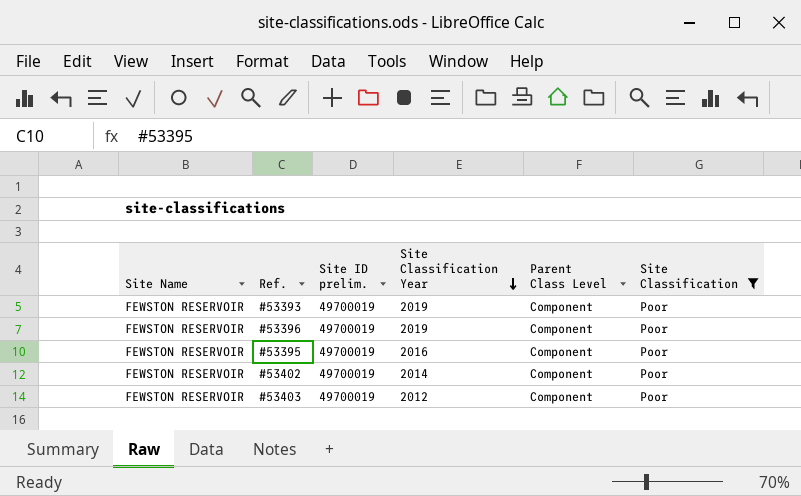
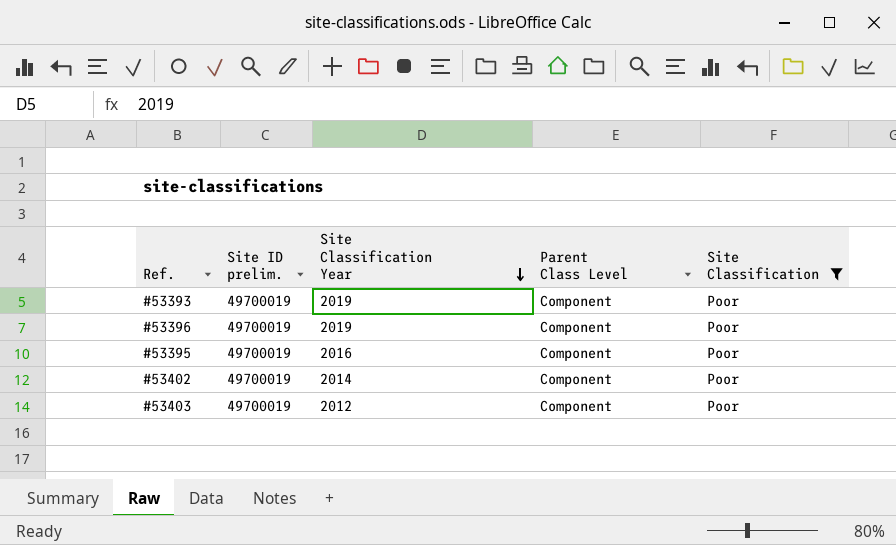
column Site Name | position: 1 -> none

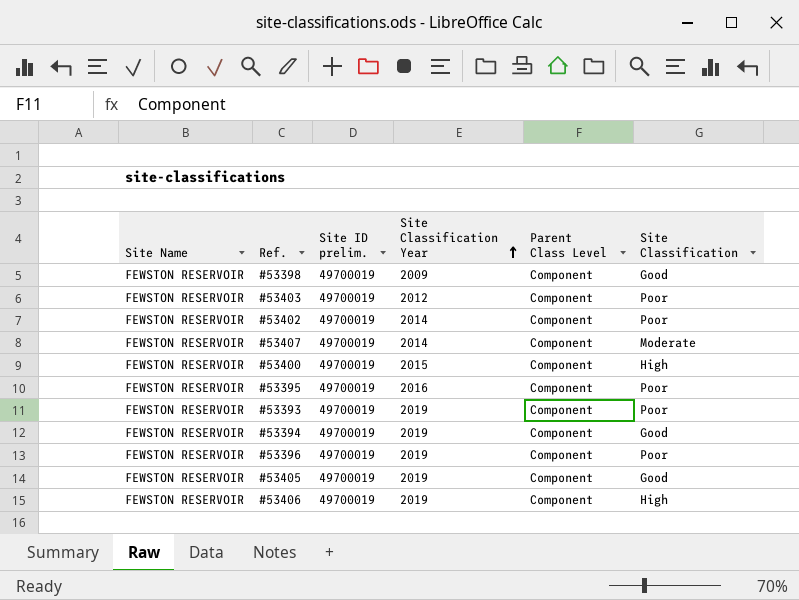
filter: Site Classification = Poor -> none
row order: Site Classification Year descending -> Site Classification Year ascending
column Site Name | position: none -> 1

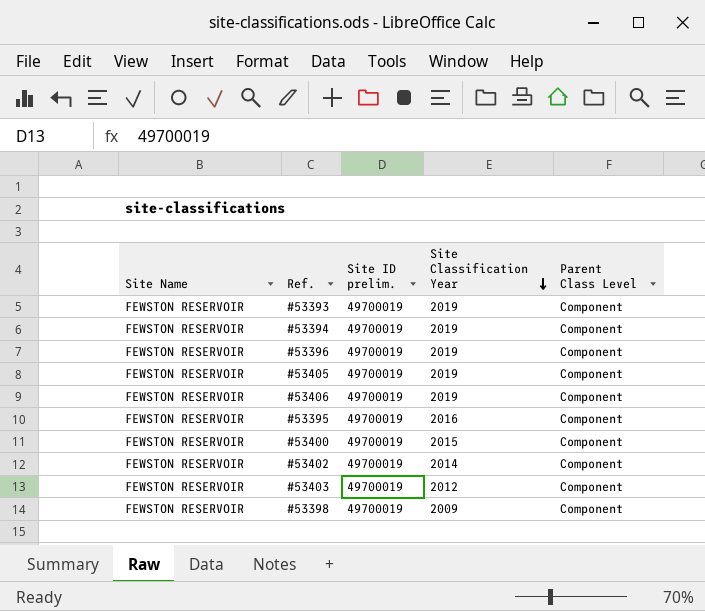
row order: Site Classification Year ascending -> Site Classification Year descending
column Site Classification | position: 6 -> none
row #53407: FEWSTON RESERVOIR | 49700019 | 2014 | Component | Moderate -> none

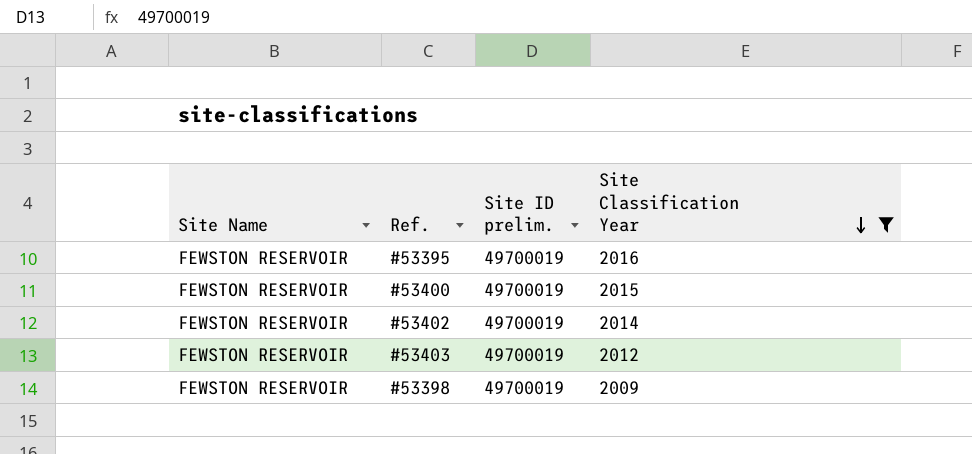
filter: none -> Site Classification Year != 2019
column Parent Class Level | position: 5 -> none

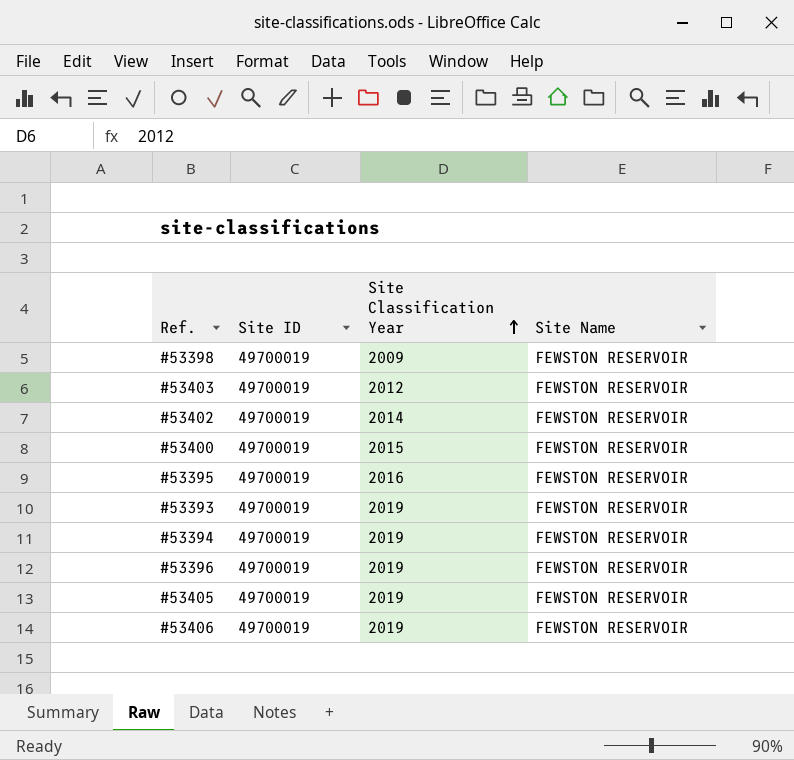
filter: Site Classification Year != 2019 -> none
row order: Site Classification Year descending -> Site Classification Year ascending
column name: Site ID prelim. -> Site ID
column Site Name | position: 1 -> 4

